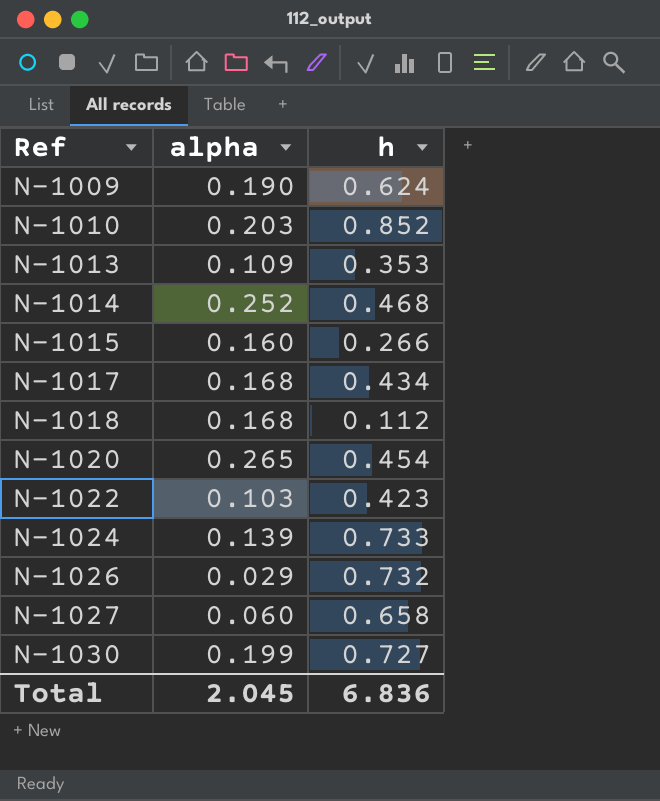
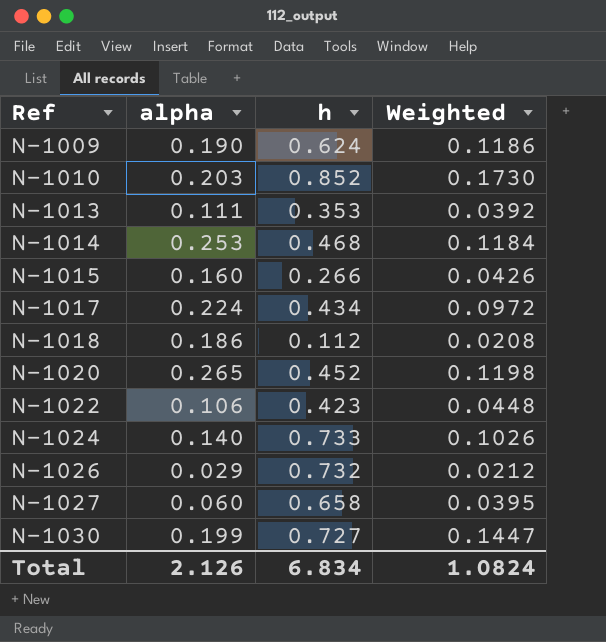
column Weighted | formula: none -> [alpha] * [h]
N-1013 | alpha: 0.109 -> 0.111
N-1014 | alpha: 0.252 -> 0.253
N-1017 | alpha: 0.168 -> 0.224
N-1018 | alpha: 0.168 -> 0.186
N-1020 | h: 0.454 -> 0.452
N-1022 | alpha: 0.103 -> 0.106
N-1024 | alpha: 0.139 -> 0.140
Total | alpha: 2.045 -> 2.126
Total | h: 6.836 -> 6.834

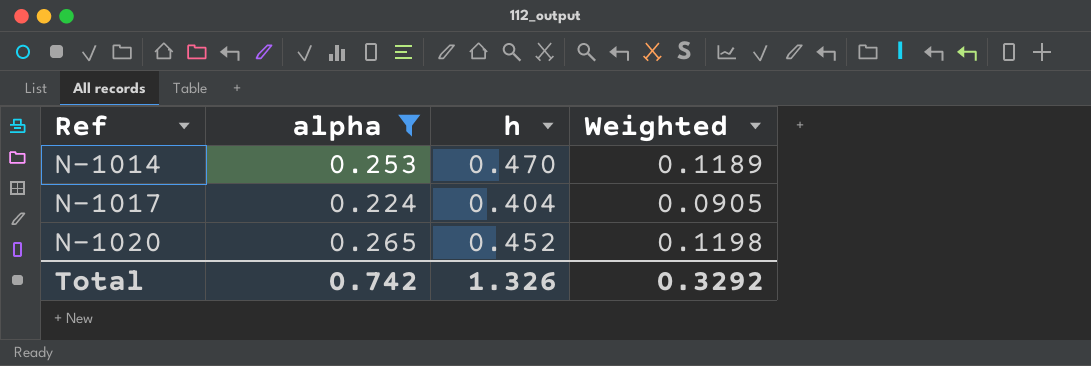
filter: none -> alpha >= 0.224
N-1014 | h: 0.468 -> 0.470
N-1014 | Weighted: 0.1184 -> 0.1189
N-1017 | h: 0.434 -> 0.404
N-1017 | Weighted: 0.0972 -> 0.0905
Total | alpha: 2.126 -> 0.742
Total | h: 6.834 -> 1.326
Total | Weighted: 1.0824 -> 0.3292

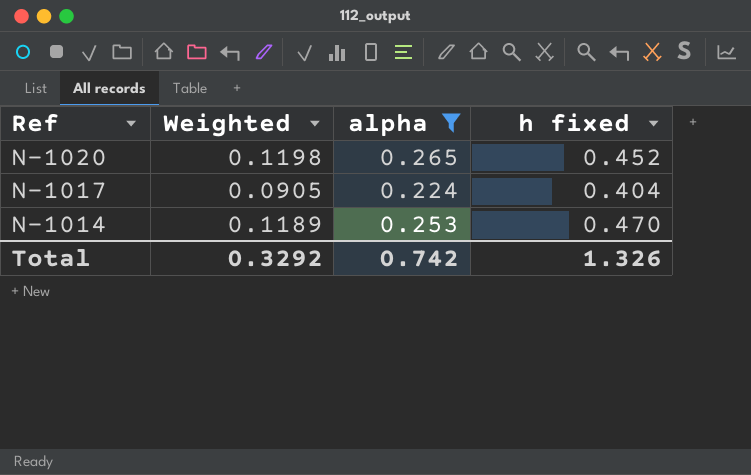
row order: Ref ascending -> Ref descending
column Weighted | position: 4 -> 2
column name: h -> h fixed

